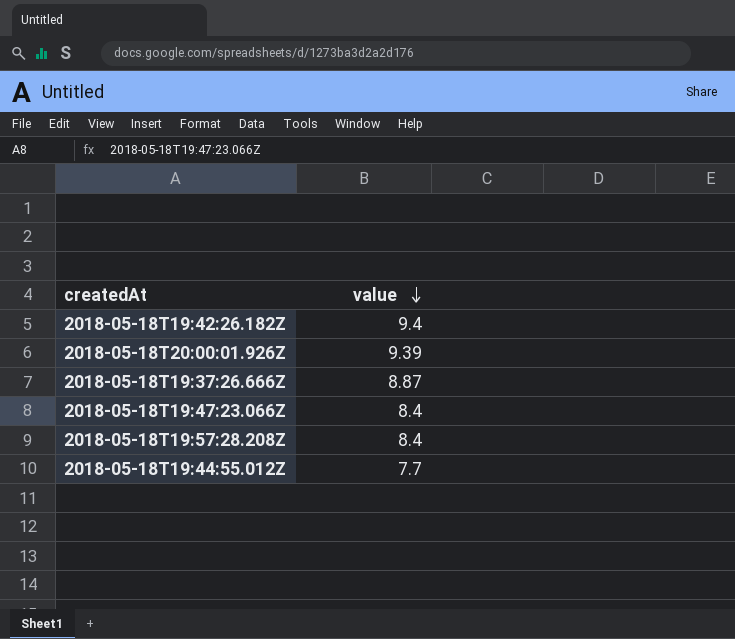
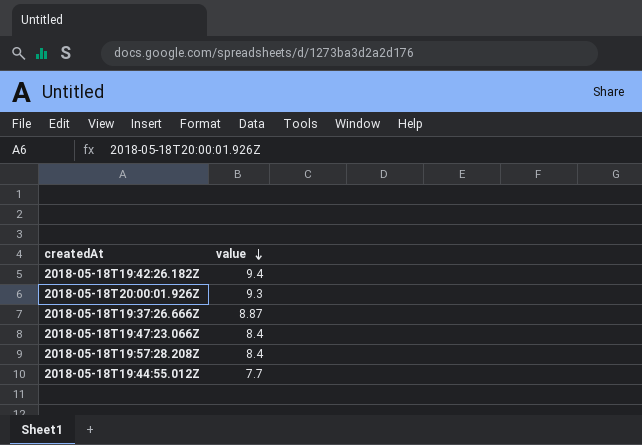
2018-05-18T20:00:01.926Z | value: 9.39 -> 9.3

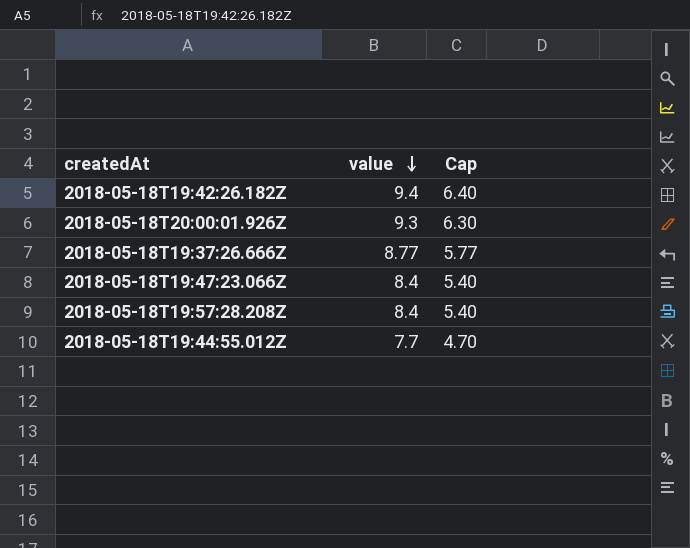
column Cap | formula: none -> [value] - 3
2018-05-18T19:37:26.666Z | value: 8.87 -> 8.77

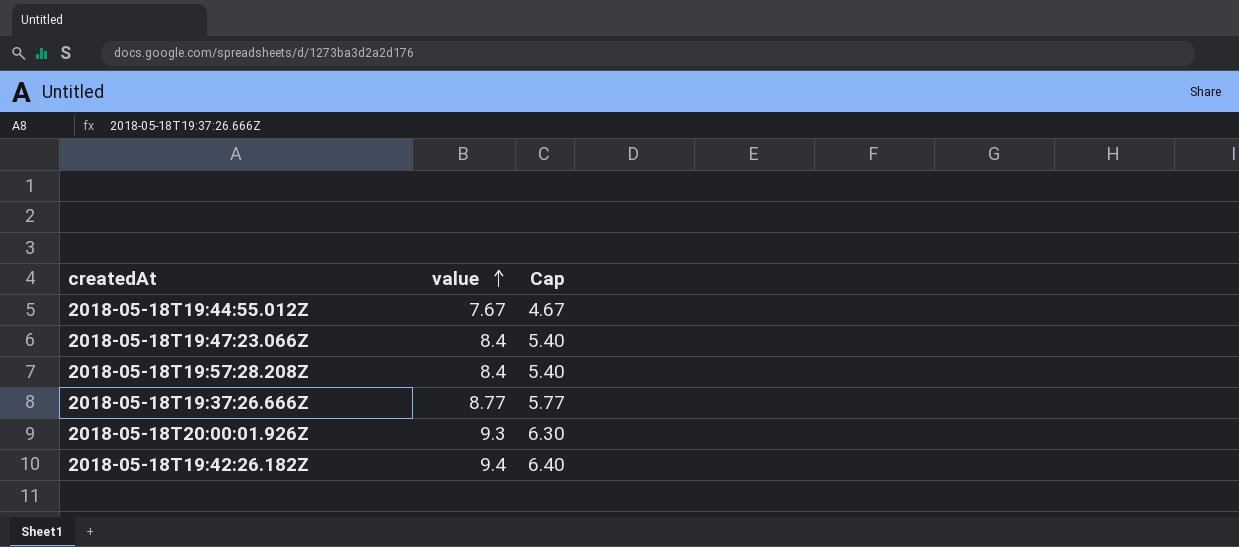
row order: value descending -> value ascending
2018-05-18T19:44:55.012Z | value: 7.7 -> 7.67
2018-05-18T19:44:55.012Z | Cap: 4.70 -> 4.67

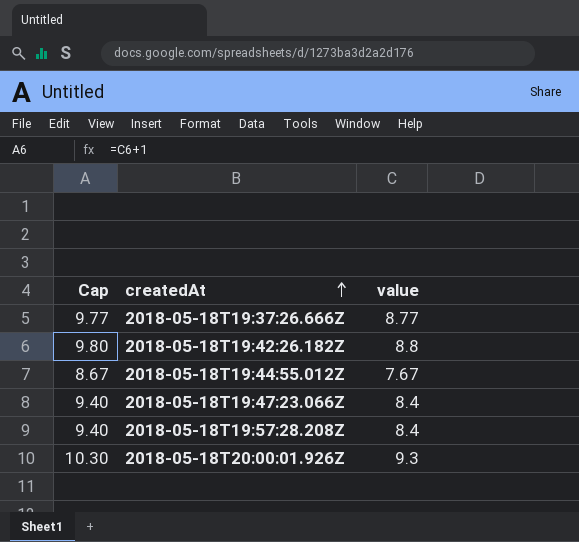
row order: value ascending -> createdAt ascending
column Cap | formula: [value] - 3 -> [value] + 1
column Cap | position: 3 -> 1
2018-05-18T19:42:26.182Z | value: 9.4 -> 8.8

